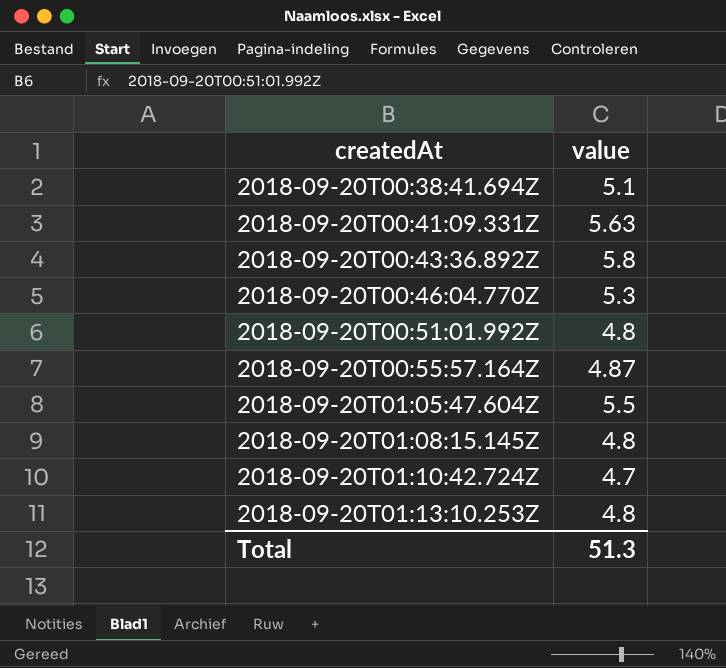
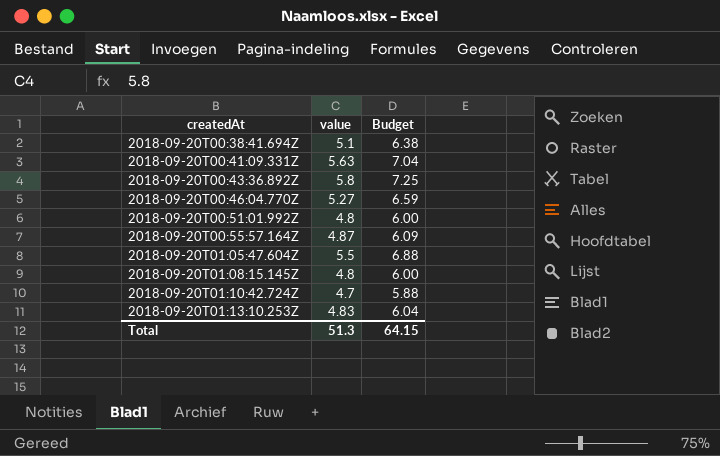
column Budget | formula: none -> [value] * 1.25
2018-09-20T00:46:04.770Z | value: 5.3 -> 5.27
2018-09-20T01:13:10.253Z | value: 4.8 -> 4.83

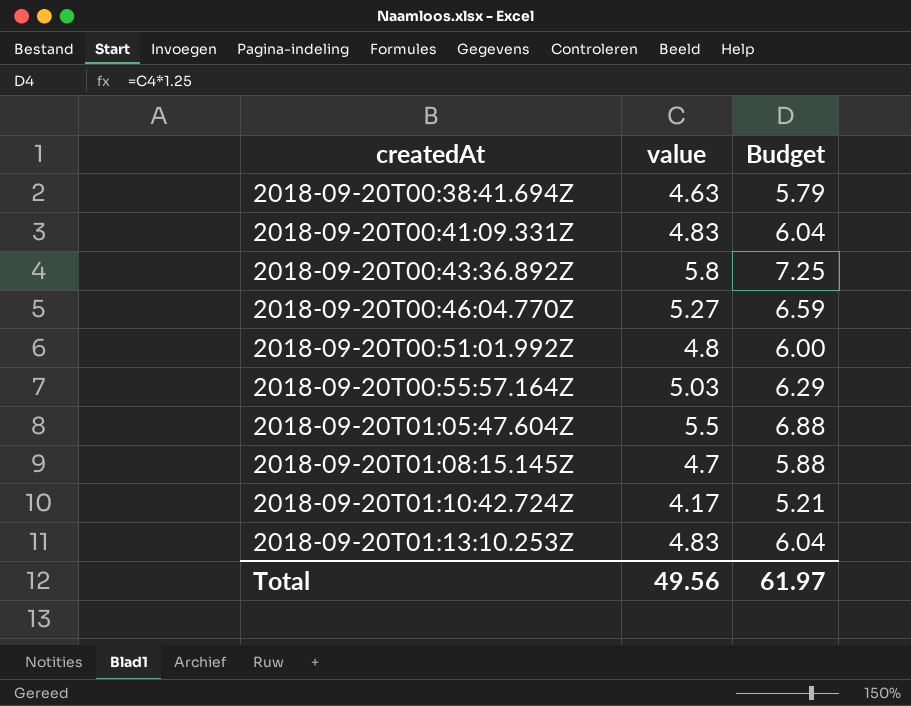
2018-09-20T00:38:41.694Z | value: 5.1 -> 4.63
2018-09-20T00:38:41.694Z | Budget: 6.38 -> 5.79
2018-09-20T00:41:09.331Z | value: 5.63 -> 4.83
2018-09-20T00:41:09.331Z | Budget: 7.04 -> 6.04
2018-09-20T00:55:57.164Z | value: 4.87 -> 5.03
2018-09-20T00:55:57.164Z | Budget: 6.09 -> 6.29
2018-09-20T01:08:15.145Z | value: 4.8 -> 4.7
2018-09-20T01:08:15.145Z | Budget: 6.00 -> 5.88
2018-09-20T01:10:42.724Z | value: 4.7 -> 4.17
2018-09-20T01:10:42.724Z | Budget: 5.88 -> 5.21
Total | value: 51.3 -> 49.56
Total | Budget: 64.15 -> 61.97

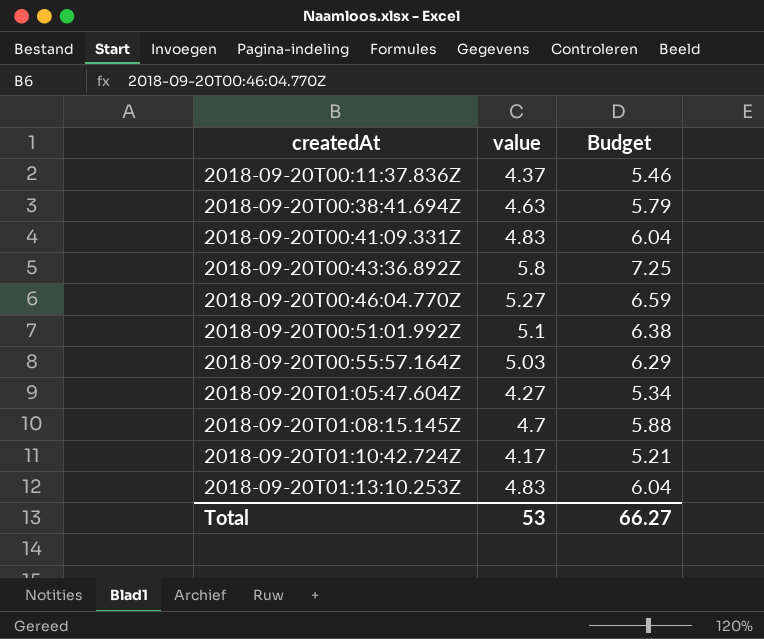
row 2018-09-20T00:11:37.836Z: none -> 4.37 | 5.46
2018-09-20T00:51:01.992Z | value: 4.8 -> 5.1
2018-09-20T00:51:01.992Z | Budget: 6.00 -> 6.38
2018-09-20T01:05:47.604Z | value: 5.5 -> 4.27
2018-09-20T01:05:47.604Z | Budget: 6.88 -> 5.34
Total | value: 49.56 -> 53
Total | Budget: 61.97 -> 66.27

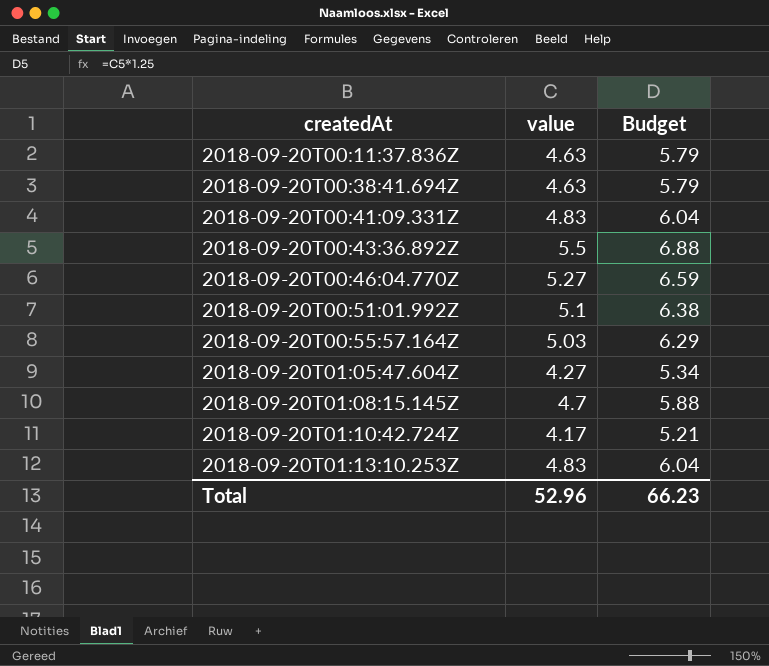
2018-09-20T00:11:37.836Z | value: 4.37 -> 4.63
2018-09-20T00:11:37.836Z | Budget: 5.46 -> 5.79
2018-09-20T00:43:36.892Z | value: 5.8 -> 5.5
2018-09-20T00:43:36.892Z | Budget: 7.25 -> 6.88
Total | value: 53 -> 52.96
Total | Budget: 66.27 -> 66.23

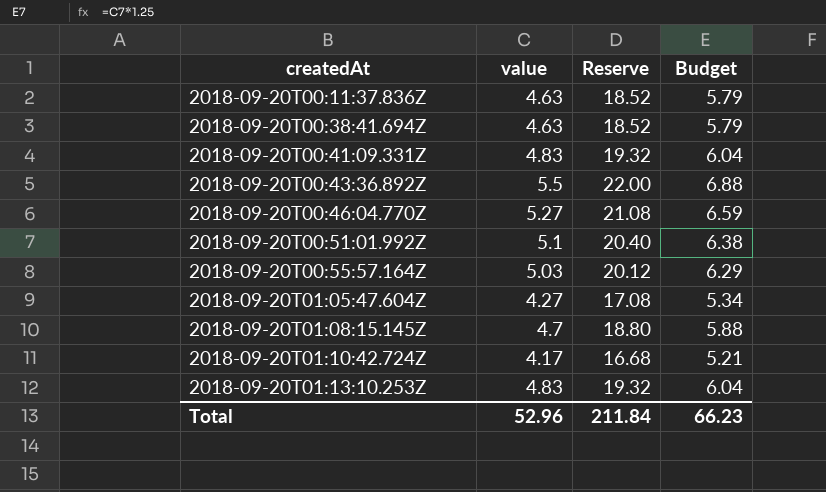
column Reserve | formula: none -> [value] * 4

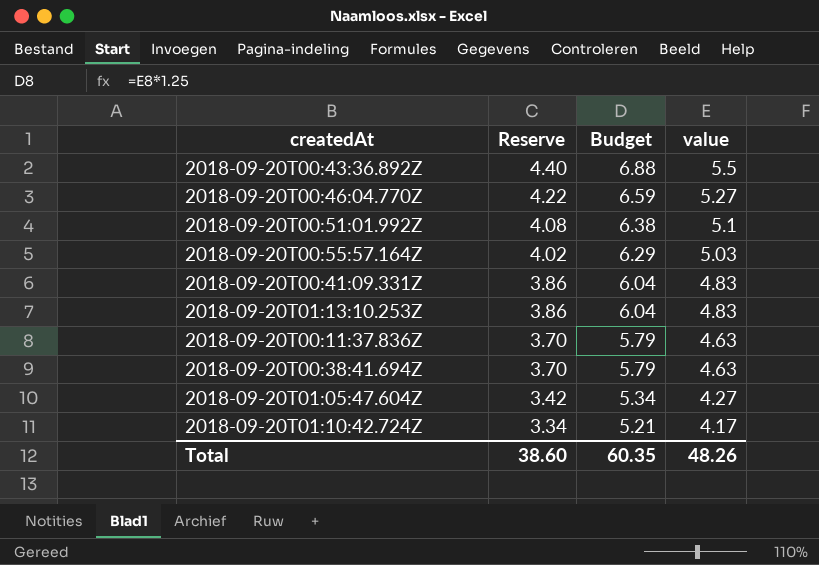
row order: createdAt ascending -> Reserve descending
column Reserve | formula: [value] * 4 -> [value] * 0.8
column value | position: 2 -> 4
row 2018-09-20T01:08:15.145Z: 4.7 | 18.80 | 5.88 -> none
Total | Reserve: 211.84 -> 38.60
Total | Budget: 66.23 -> 60.35
Total | value: 52.96 -> 48.26

